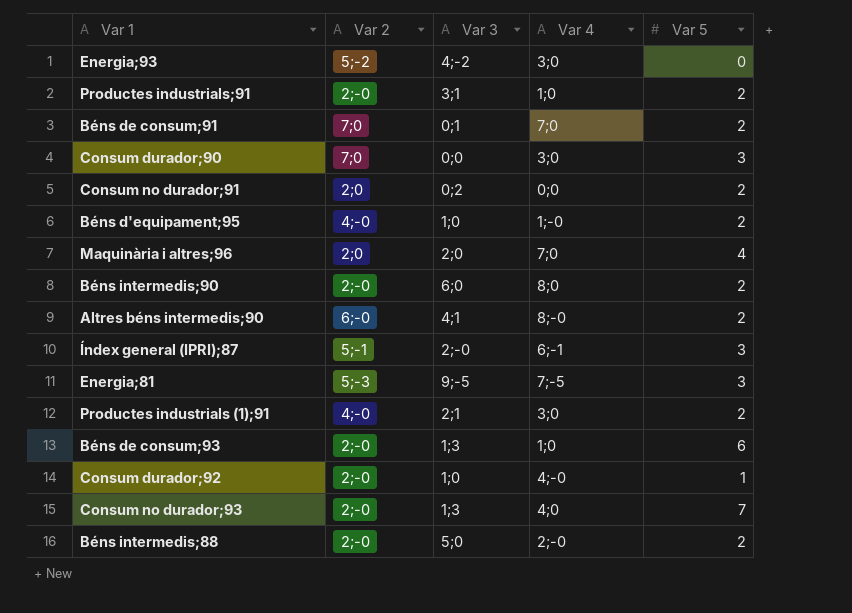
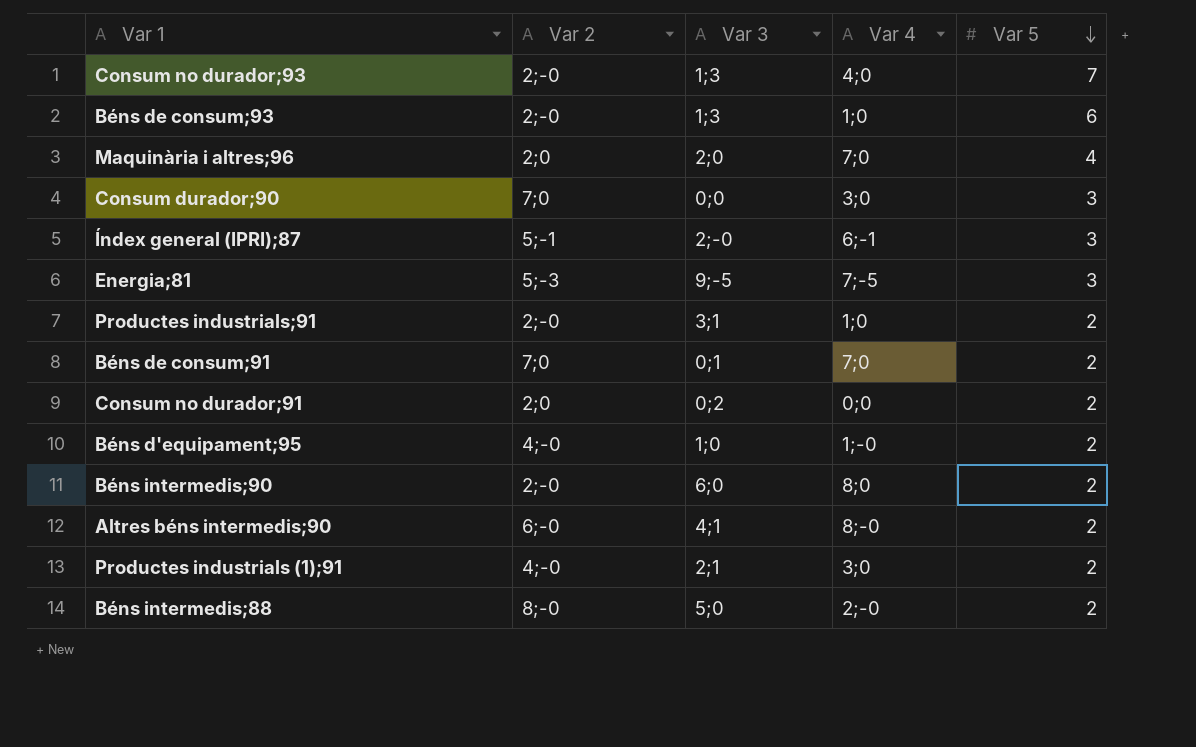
row order: none -> Var 5 descending
row Energia;93: 5;-2 | 4;-2 | 3;0 | 0 -> none
row Consum durador;92: 2;-0 | 1;0 | 4;-0 | 1 -> none
Béns intermedis;88 | Var 2: 2;-0 -> 8;-0

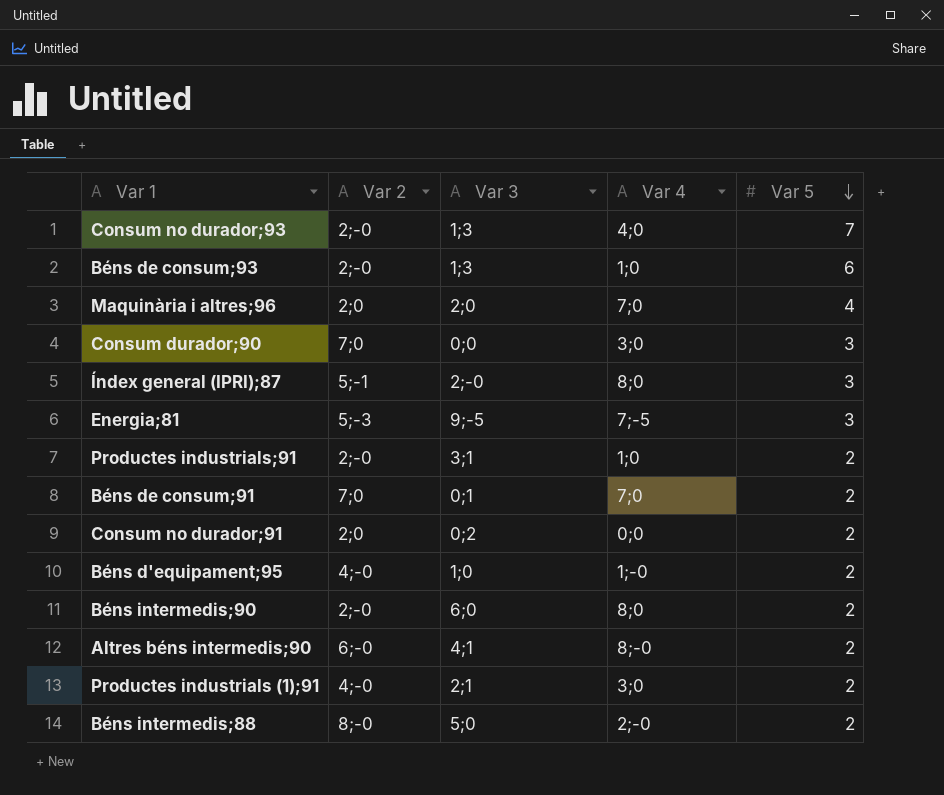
Índex general (IPRI);87 | Var 4: 6;-1 -> 8;0

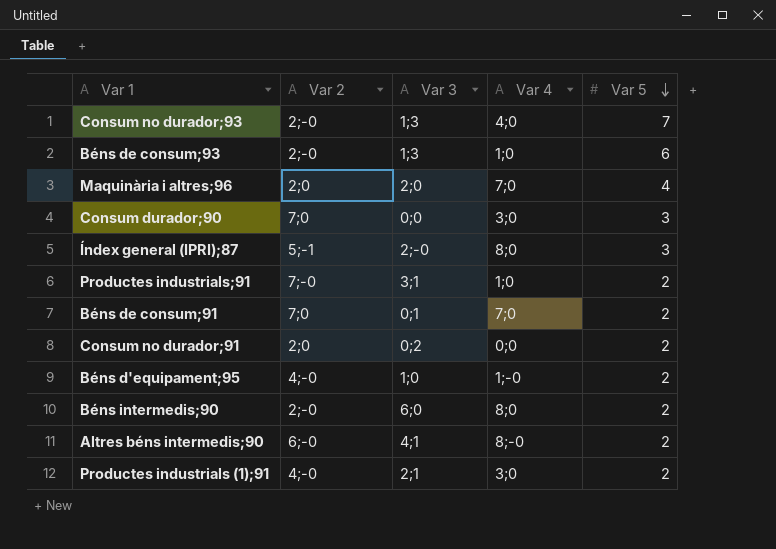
row Energia;81: 5;-3 | 9;-5 | 7;-5 | 3 -> none
row Béns intermedis;88: 8;-0 | 5;0 | 2;-0 | 2 -> none
Productes industrials;91 | Var 2: 2;-0 -> 7;-0

